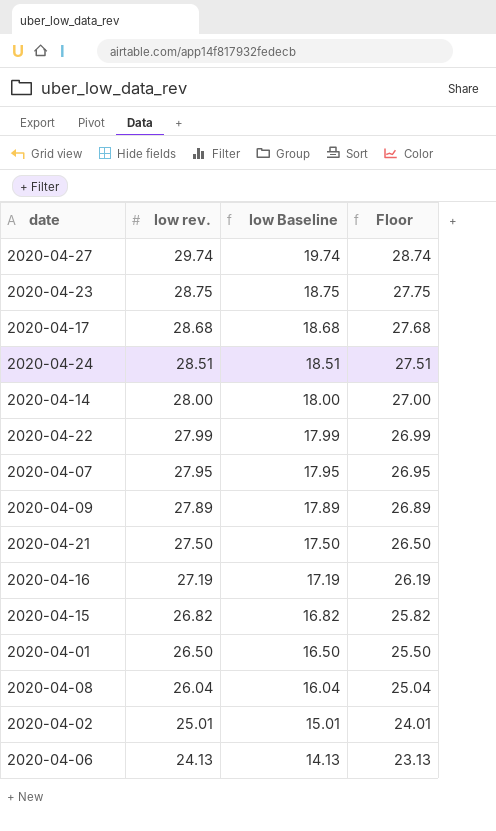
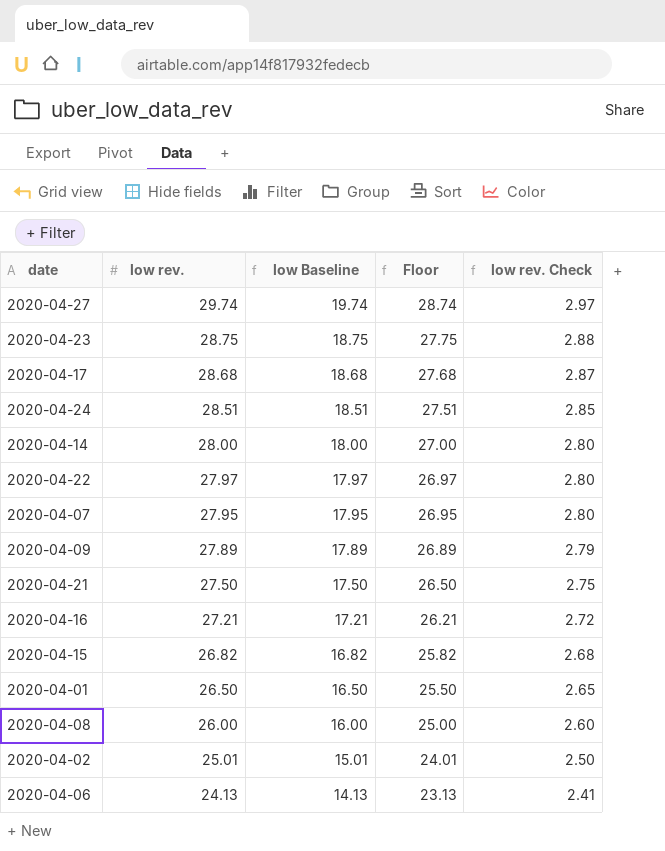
column low rev. Check | formula: none -> [low rev.] * 0.1
2020-04-22 | low rev.: 27.99 -> 27.97
2020-04-22 | low Baseline: 17.99 -> 17.97
2020-04-22 | Floor: 26.99 -> 26.97
2020-04-16 | low rev.: 27.19 -> 27.21
2020-04-16 | low Baseline: 17.19 -> 17.21
2020-04-16 | Floor: 26.19 -> 26.21
2020-04-08 | low rev.: 26.04 -> 26.00
2020-04-08 | low Baseline: 16.04 -> 16.00
2020-04-08 | Floor: 25.04 -> 25.00

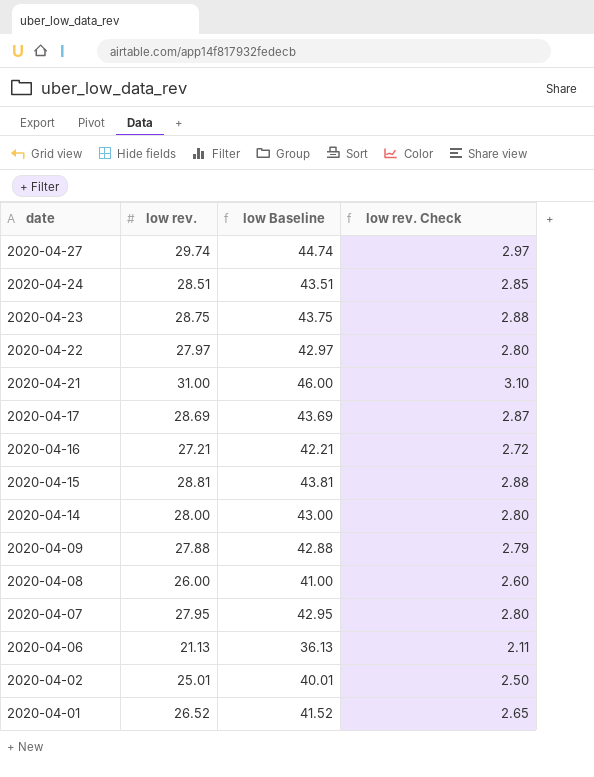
row order: low rev. descending -> date descending
column Floor | formula: [low rev.] - 1 -> none
column low Baseline | formula: [low rev.] - 10 -> [low rev.] + 15
2020-04-21 | low rev.: 27.50 -> 31.00
2020-04-21 | low rev. Check: 2.75 -> 3.10
2020-04-17 | low rev.: 28.68 -> 28.69
2020-04-15 | low rev.: 26.82 -> 28.81
2020-04-15 | low rev. Check: 2.68 -> 2.88
2020-04-09 | low rev.: 27.89 -> 27.88
2020-04-06 | low rev.: 24.13 -> 21.13
2020-04-06 | low rev. Check: 2.41 -> 2.11
2020-04-01 | low rev.: 26.50 -> 26.52

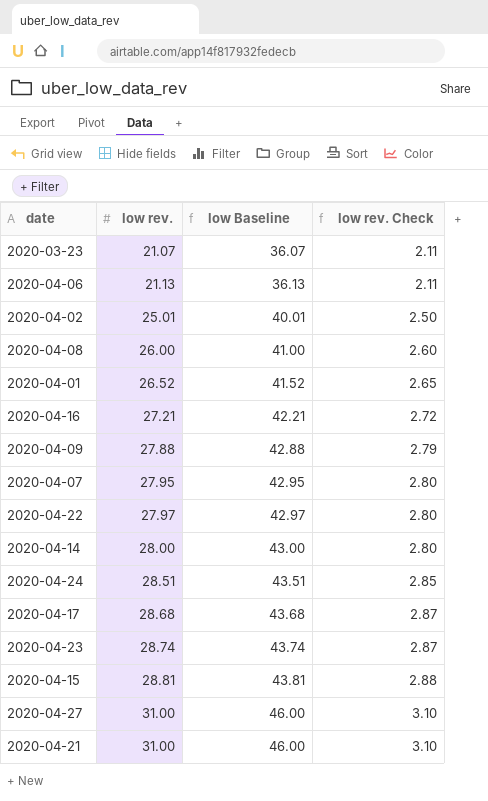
row order: date descending -> low rev. ascending
row 2020-03-23: none -> 21.07 | 36.07 | 2.11
2020-04-17 | low rev.: 28.69 -> 28.68
2020-04-17 | low Baseline: 43.69 -> 43.68
2020-04-23 | low rev.: 28.75 -> 28.74
2020-04-23 | low Baseline: 43.75 -> 43.74
2020-04-23 | low rev. Check: 2.88 -> 2.87
2020-04-27 | low rev.: 29.74 -> 31.00
2020-04-27 | low Baseline: 44.74 -> 46.00
2020-04-27 | low rev. Check: 2.97 -> 3.10

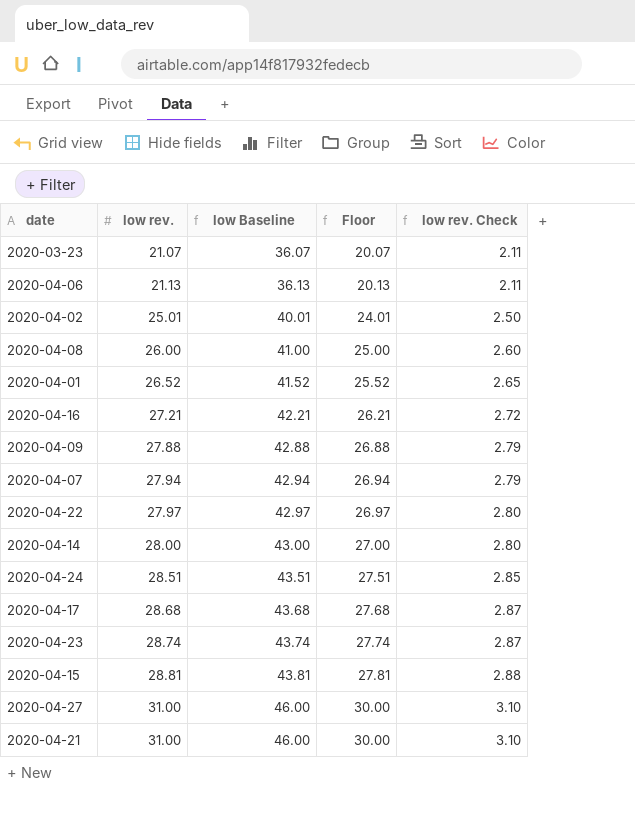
column Floor | formula: none -> [low rev.] - 1
2020-04-07 | low rev.: 27.95 -> 27.94
2020-04-07 | low Baseline: 42.95 -> 42.94
2020-04-07 | low rev. Check: 2.80 -> 2.79

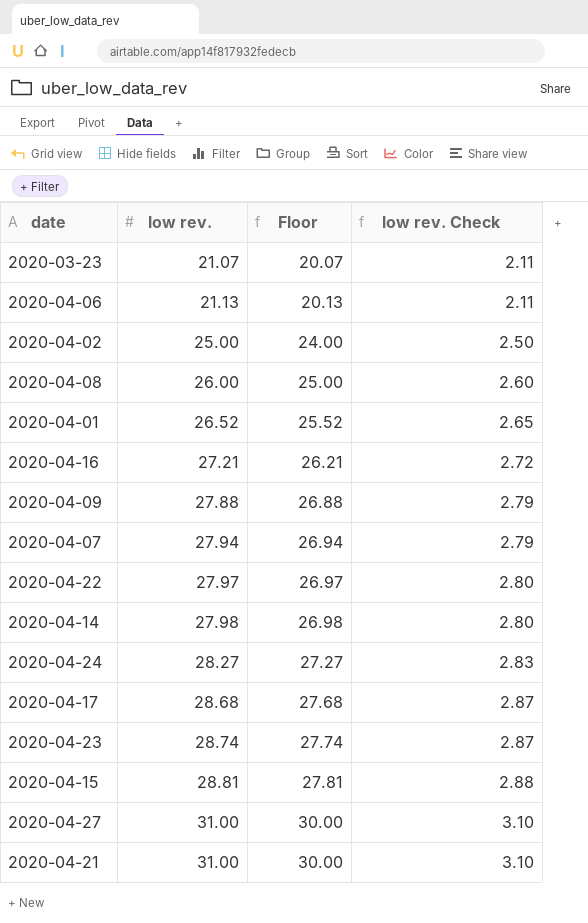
column low Baseline | formula: [low rev.] + 15 -> none
2020-04-02 | low rev.: 25.01 -> 25.00
2020-04-02 | Floor: 24.01 -> 24.00
2020-04-14 | low rev.: 28.00 -> 27.98
2020-04-14 | Floor: 27.00 -> 26.98
2020-04-24 | low rev.: 28.51 -> 28.27
2020-04-24 | Floor: 27.51 -> 27.27
2020-04-24 | low rev. Check: 2.85 -> 2.83

